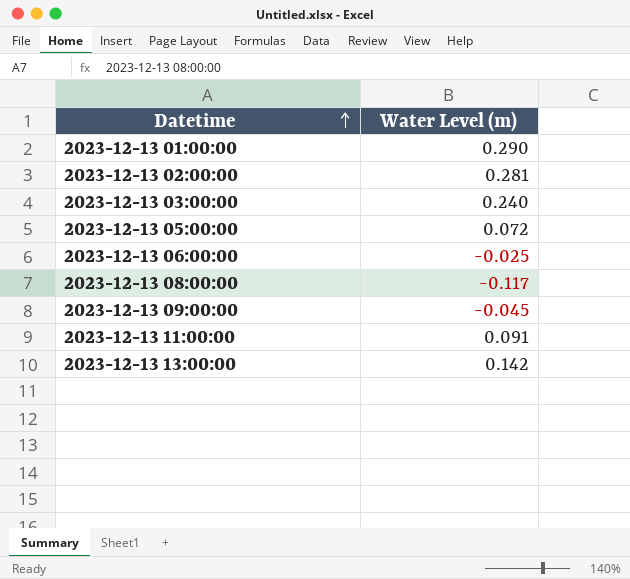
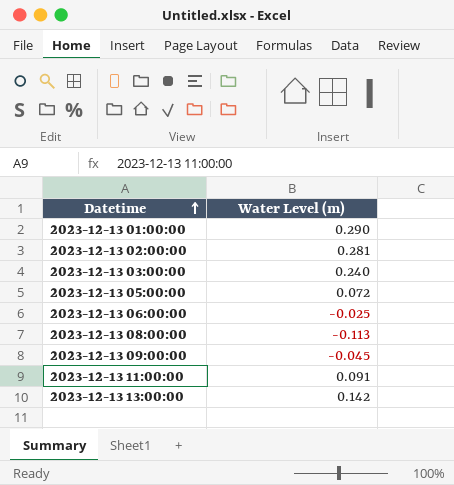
2023-12-13 08:00:00 | Water Level (m): -0.117 -> -0.113

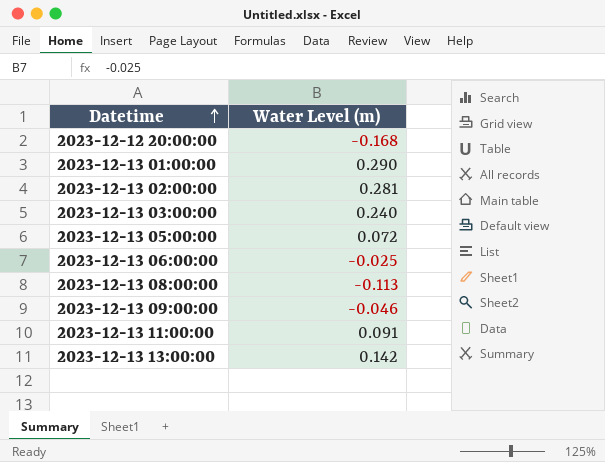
row 2023-12-12 20:00:00: none -> -0.168
2023-12-13 09:00:00 | Water Level (m): -0.045 -> -0.046

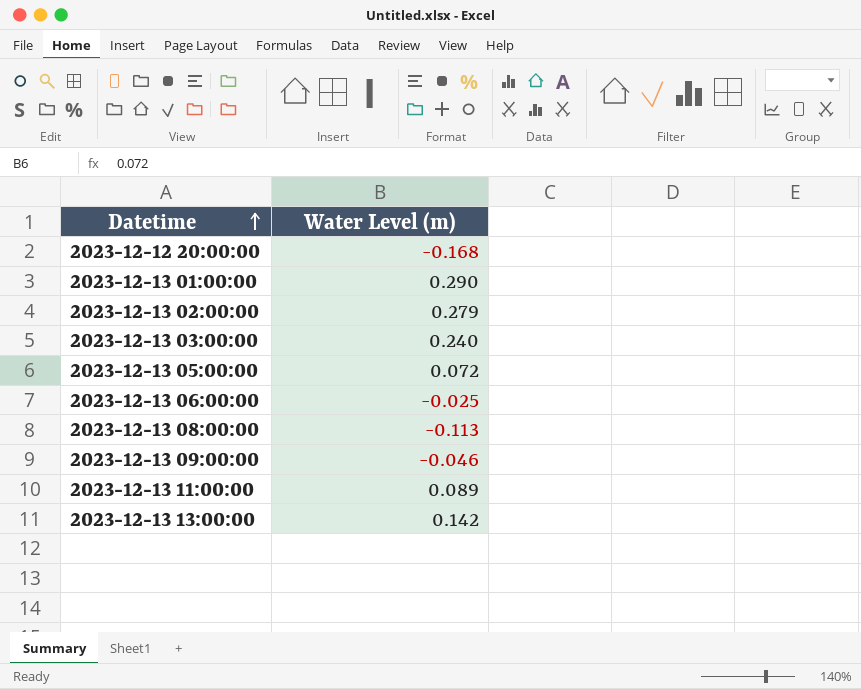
2023-12-13 02:00:00 | Water Level (m): 0.281 -> 0.279
2023-12-13 11:00:00 | Water Level (m): 0.091 -> 0.089

